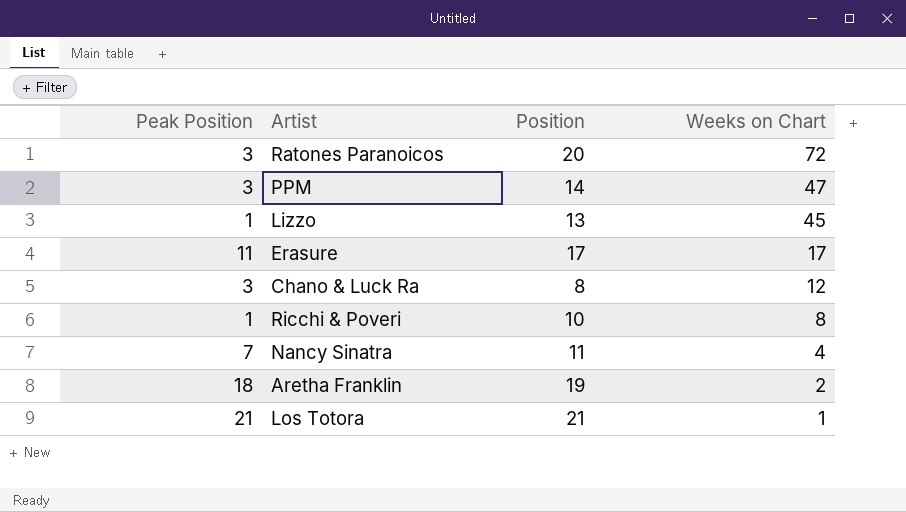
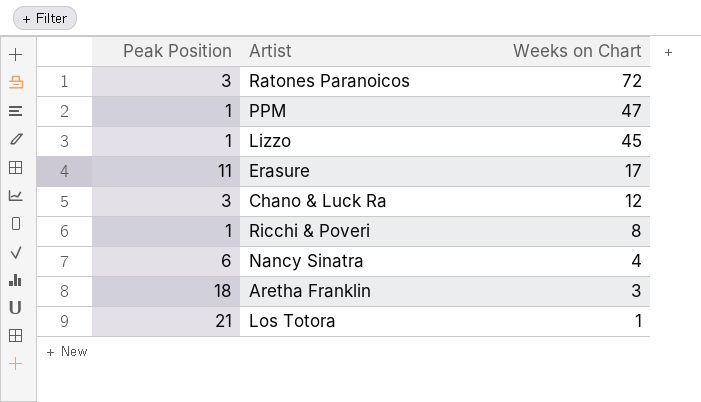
column Position | position: 3 -> none
PPM | Peak Position: 3 -> 1
Nancy Sinatra | Peak Position: 7 -> 6
Aretha Franklin | Weeks on Chart: 2 -> 3

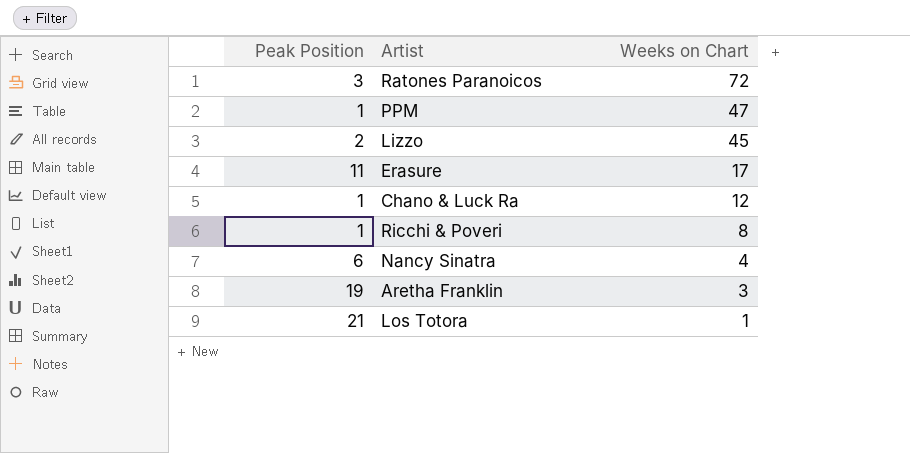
Lizzo | Peak Position: 1 -> 2
Chano & Luck Ra | Peak Position: 3 -> 1
Aretha Franklin | Peak Position: 18 -> 19

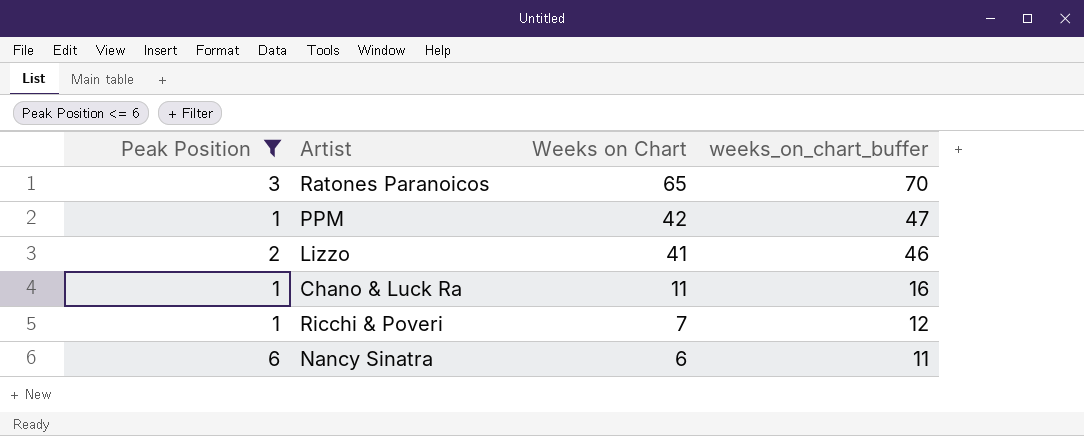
filter: none -> Peak Position <= 6
column weeks_on_chart_buffer | formula: none -> [Weeks on Chart] + 5
Ratones Paranoicos | Weeks on Chart: 72 -> 65
PPM | Weeks on Chart: 47 -> 42
Lizzo | Weeks on Chart: 45 -> 41
Chano & Luck Ra | Weeks on Chart: 12 -> 11
Ricchi & Poveri | Weeks on Chart: 8 -> 7
Nancy Sinatra | Weeks on Chart: 4 -> 6

